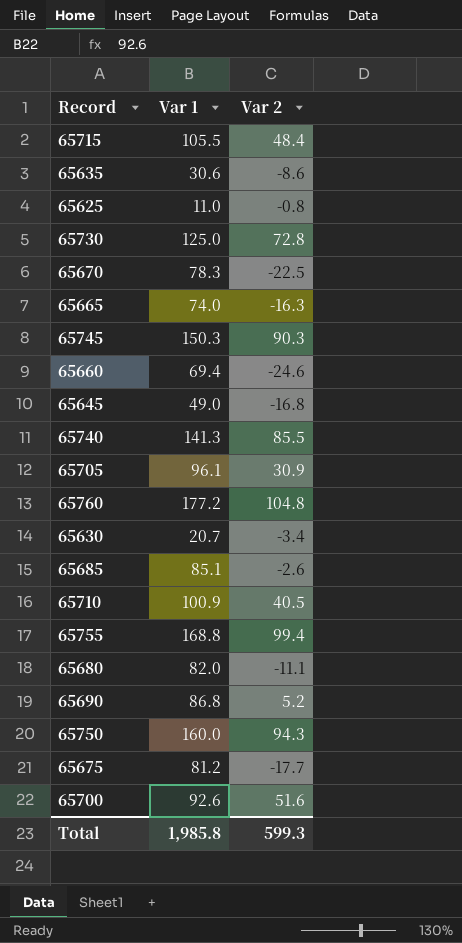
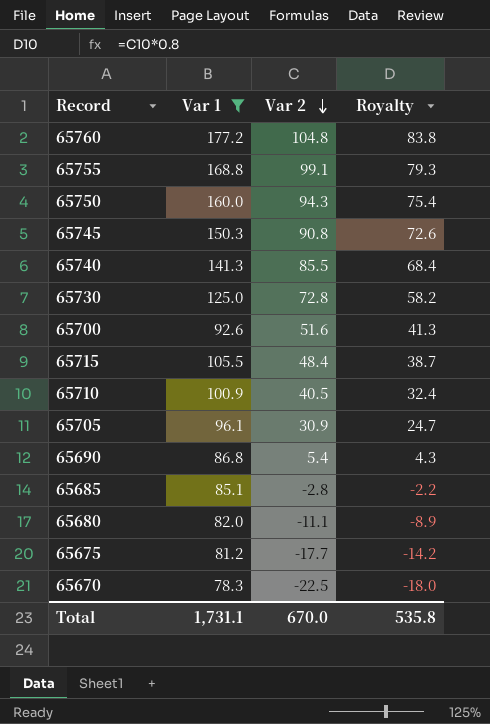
filter: none -> Var 1 >= 78.3
row order: none -> Var 2 descending
column Royalty | formula: none -> [Var 2] * 0.8
65755 | Var 2: 99.4 -> 99.1
65745 | Var 2: 90.3 -> 90.8
65690 | Var 2: 5.2 -> 5.4
65685 | Var 2: -2.6 -> -2.8
Total | Var 1: 1,985.8 -> 1,731.1
Total | Var 2: 599.3 -> 670.0

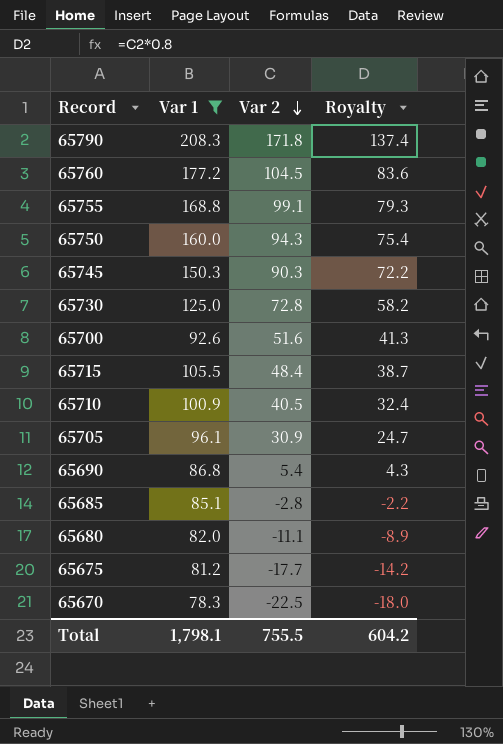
row 65740: 141.3 | 85.5 | 68.4 -> none
row 65790: none -> 208.3 | 171.8 | 137.4
65760 | Var 2: 104.8 -> 104.5
65760 | Royalty: 83.8 -> 83.6
65745 | Var 2: 90.8 -> 90.3
65745 | Royalty: 72.6 -> 72.2
Total | Var 1: 1,731.1 -> 1,798.1
Total | Var 2: 670.0 -> 755.5
Total | Royalty: 535.8 -> 604.2

